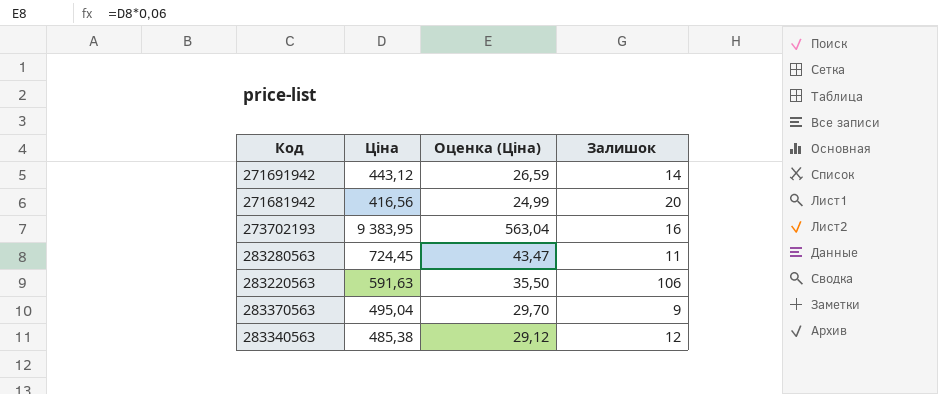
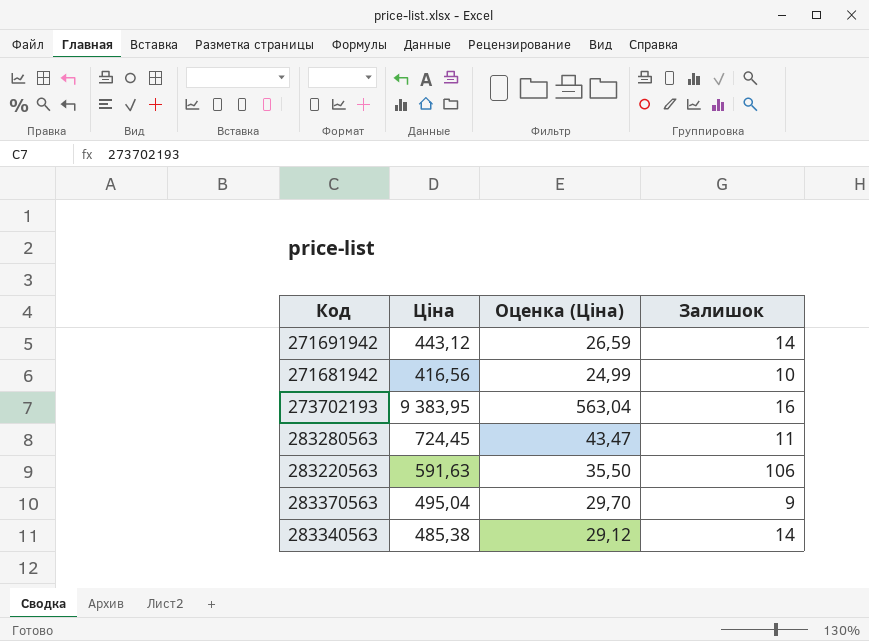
271681942 | Залишок: 20 -> 10
283340563 | Залишок: 12 -> 14

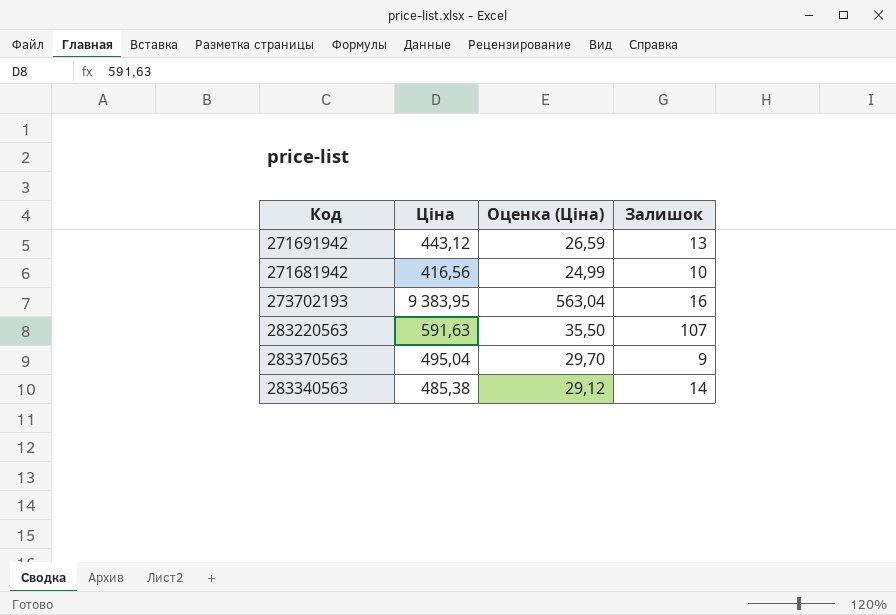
row 283280563: 724,45 | 43,47 | 11 -> none
271691942 | Залишок: 14 -> 13
283220563 | Залишок: 106 -> 107

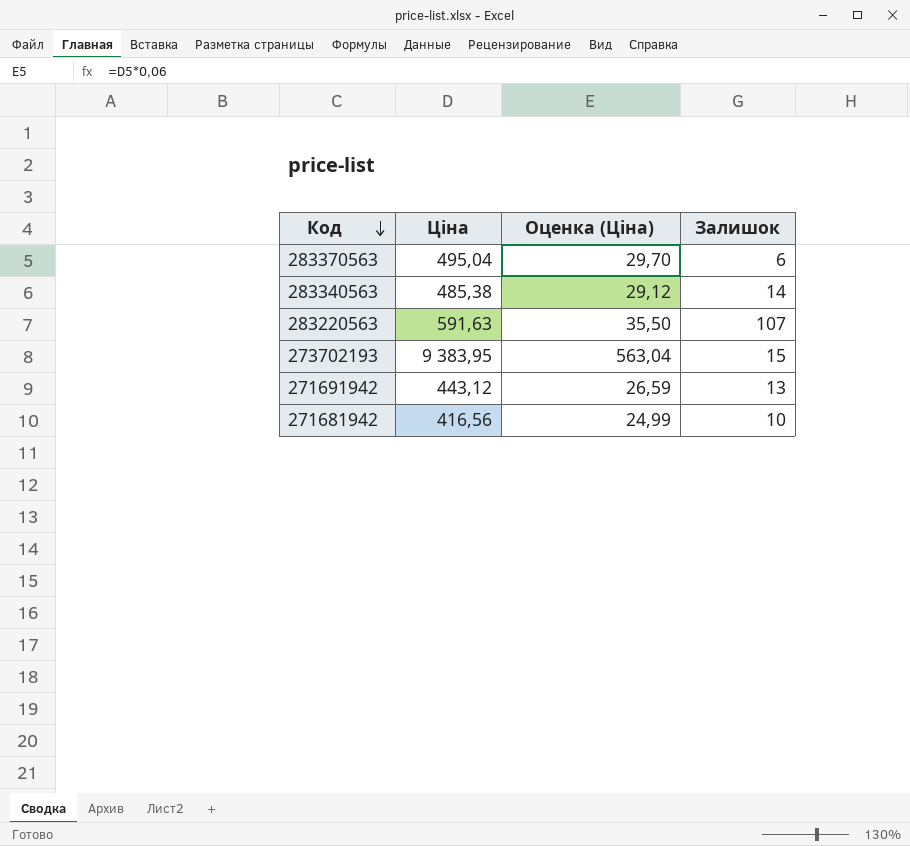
row order: none -> Код descending
283370563 | Залишок: 9 -> 6
273702193 | Залишок: 16 -> 15

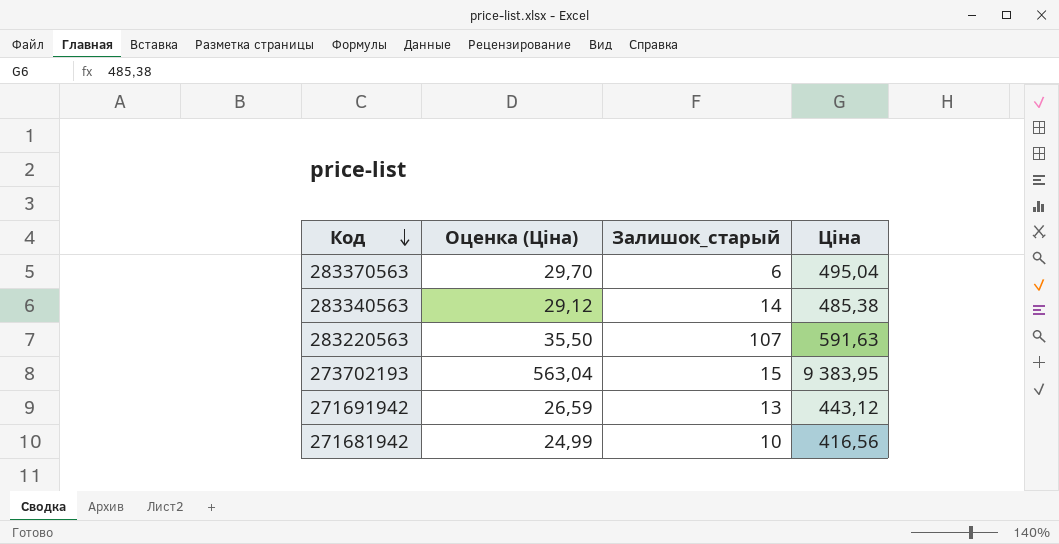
column name: Залишок -> Залишок_старый
column Ціна | position: 2 -> 4

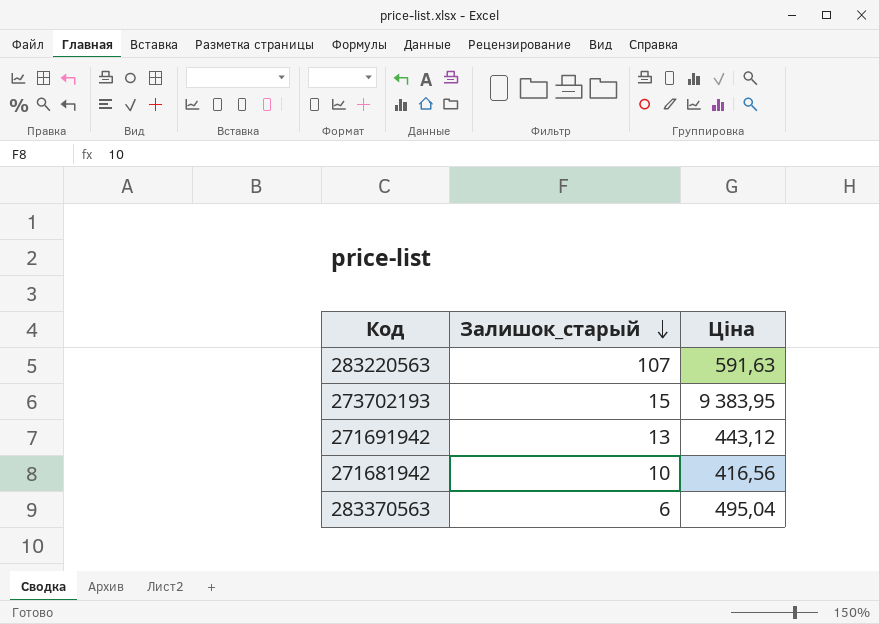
row order: Код descending -> Залишок_старый descending
column Оценка (Ціна) | formula: [Ціна] * 0,06 -> none
row 283340563: 29,12 | 14 | 485,38 -> none

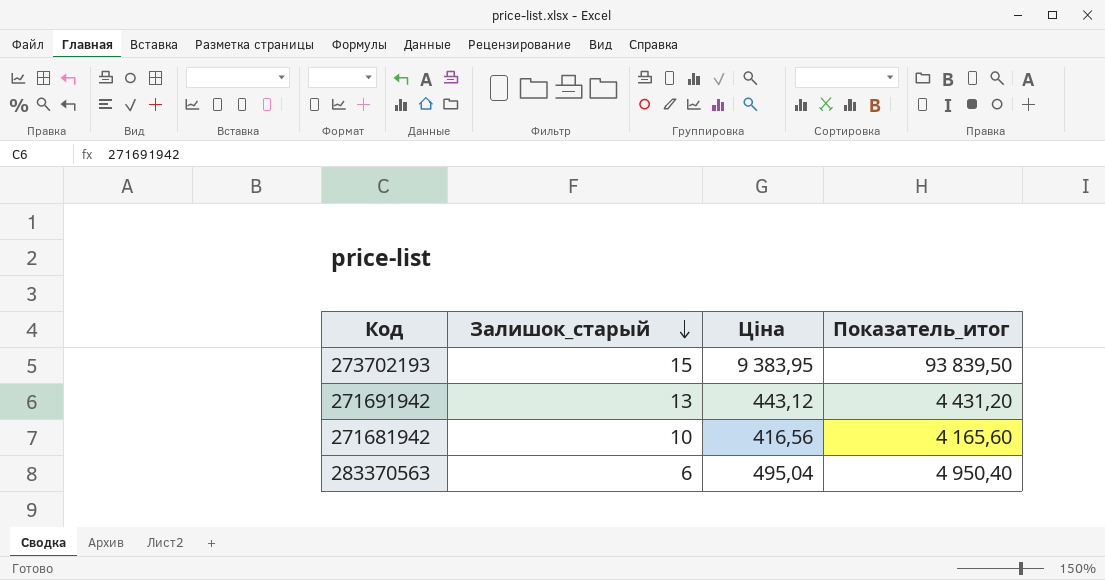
column Показатель_итог | formula: none -> [Ціна] * 10
row 283220563: 107 | 591,63 -> none

